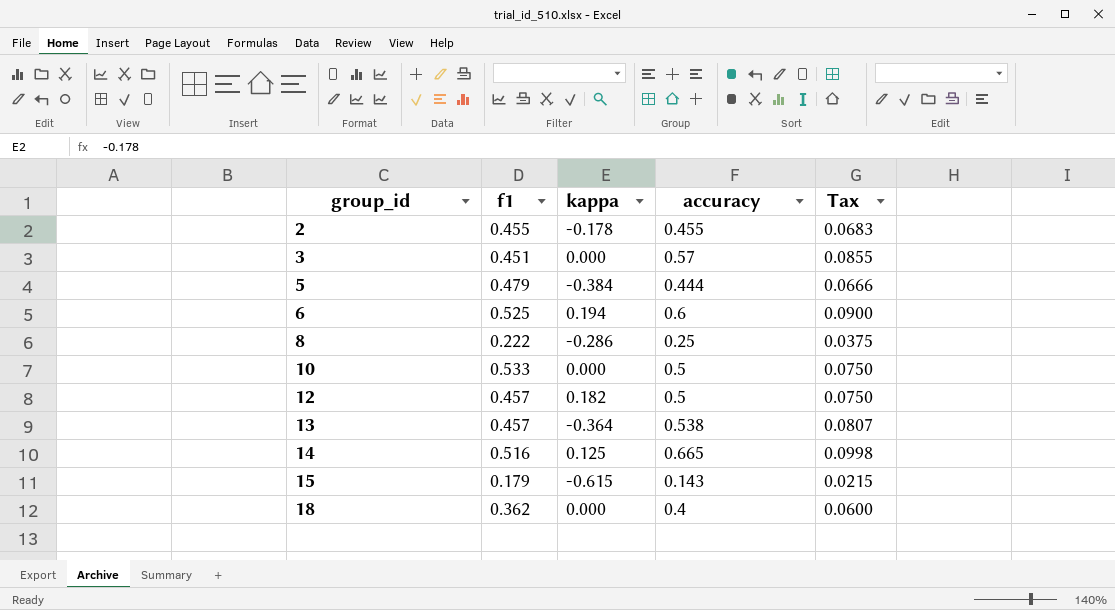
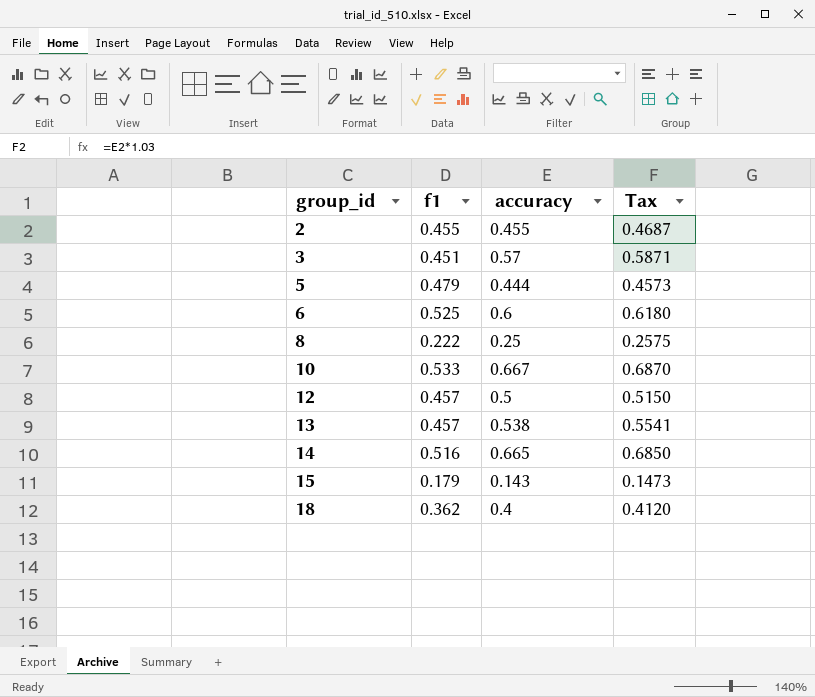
column kappa | position: 3 -> none
column Tax | formula: [accuracy] * 0.15 -> [accuracy] * 1.03
10 | accuracy: 0.5 -> 0.667

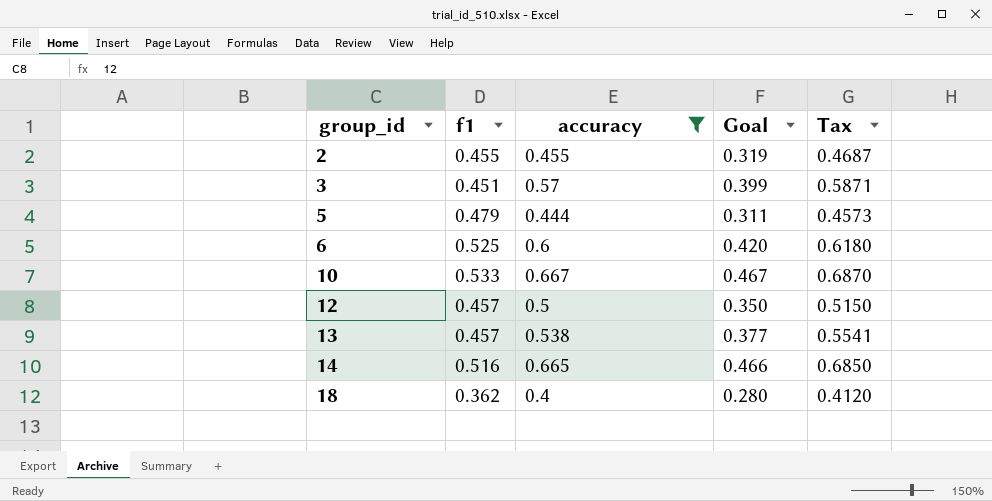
filter: none -> accuracy >= 0.4
column Goal | formula: none -> [accuracy] * 0.7

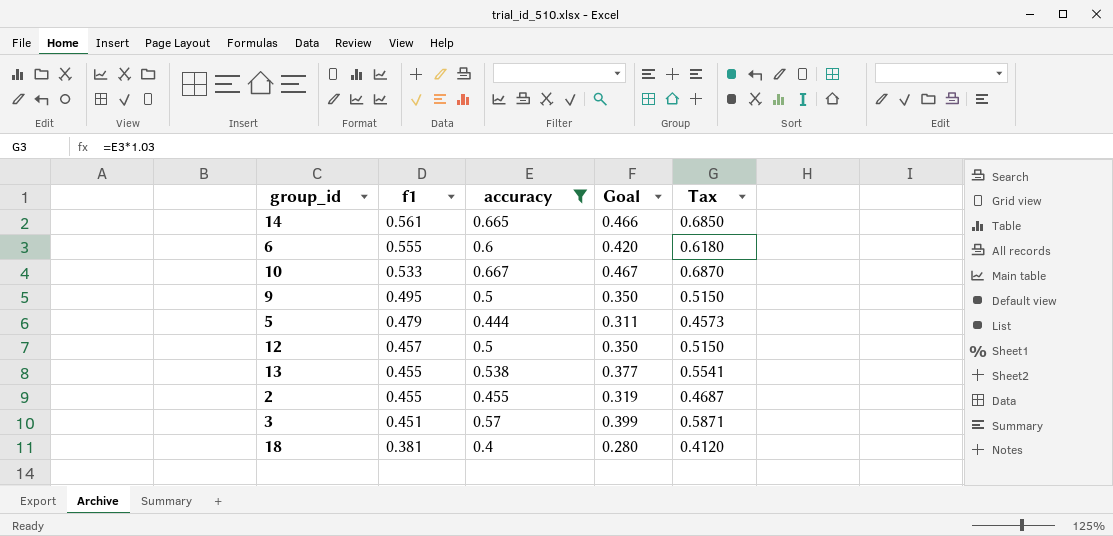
row order: group_id ascending -> f1 descending
14 | f1: 0.516 -> 0.561
6 | f1: 0.525 -> 0.555
row 9: none -> 0.495 | 0.5 | 0.350 | 0.5150
13 | f1: 0.457 -> 0.455
18 | f1: 0.362 -> 0.381

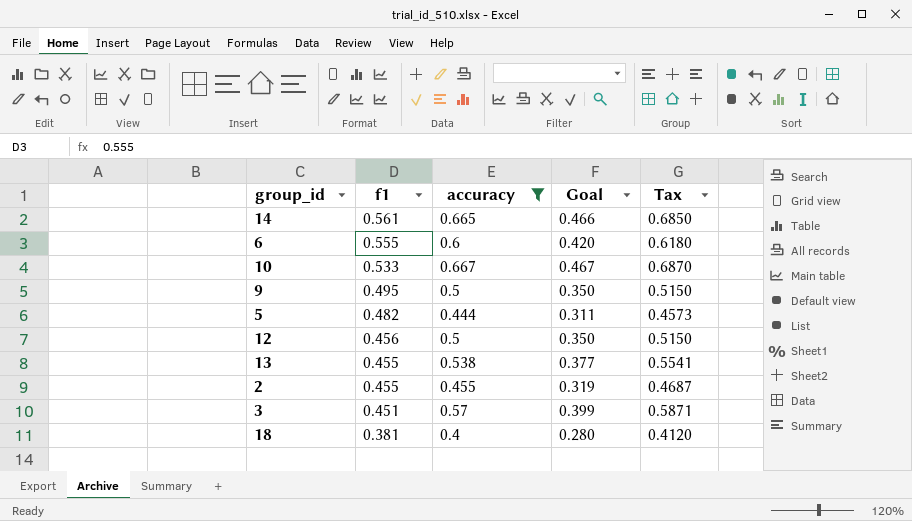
5 | f1: 0.479 -> 0.482
12 | f1: 0.457 -> 0.456

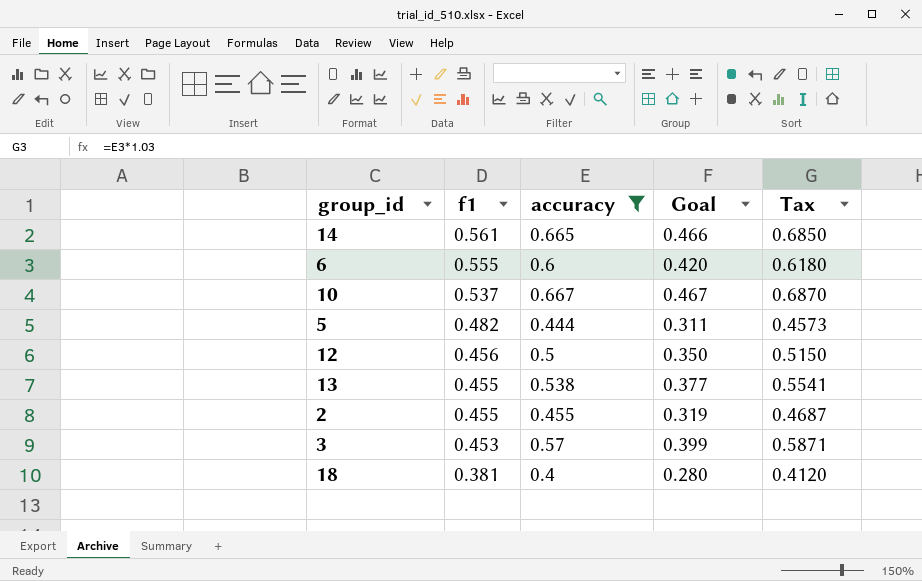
row 9: 0.495 | 0.5 | 0.350 | 0.5150 -> none
10 | f1: 0.533 -> 0.537
3 | f1: 0.451 -> 0.453

